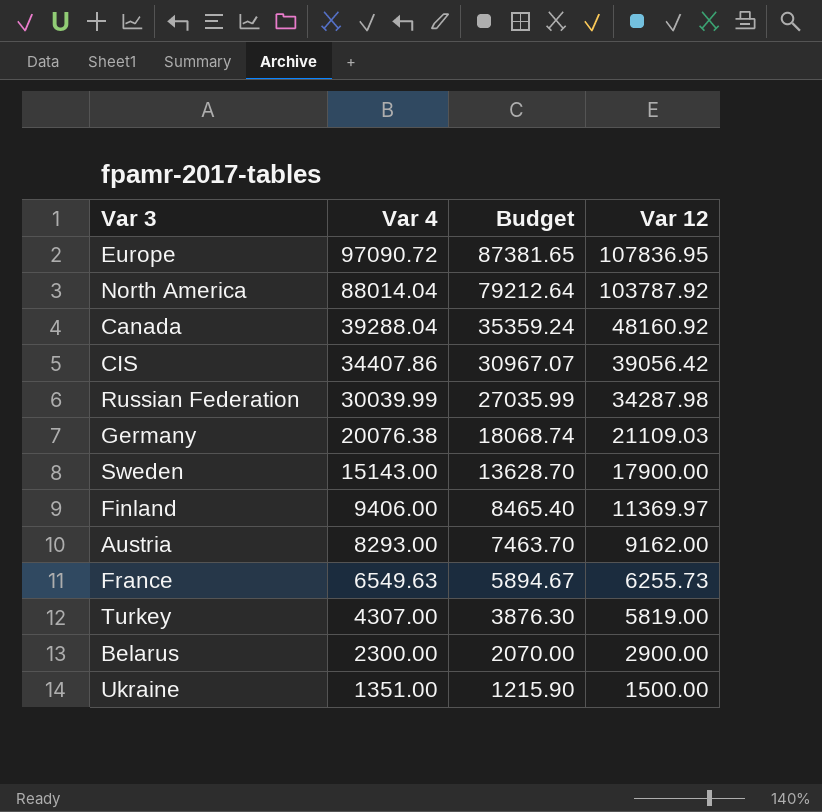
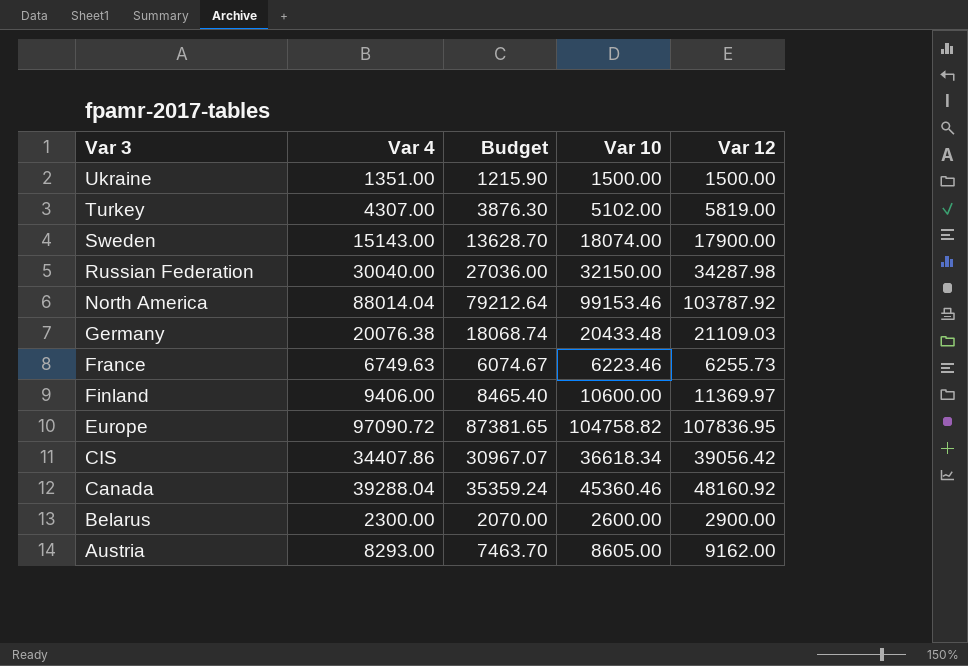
row order: Var 4 descending -> Var 3 descending
column Var 10 | position: none -> 4
Russian Federation | Var 4: 30039.99 -> 30040.00
Russian Federation | Budget: 27035.99 -> 27036.00
France | Var 4: 6549.63 -> 6749.63
France | Budget: 5894.67 -> 6074.67

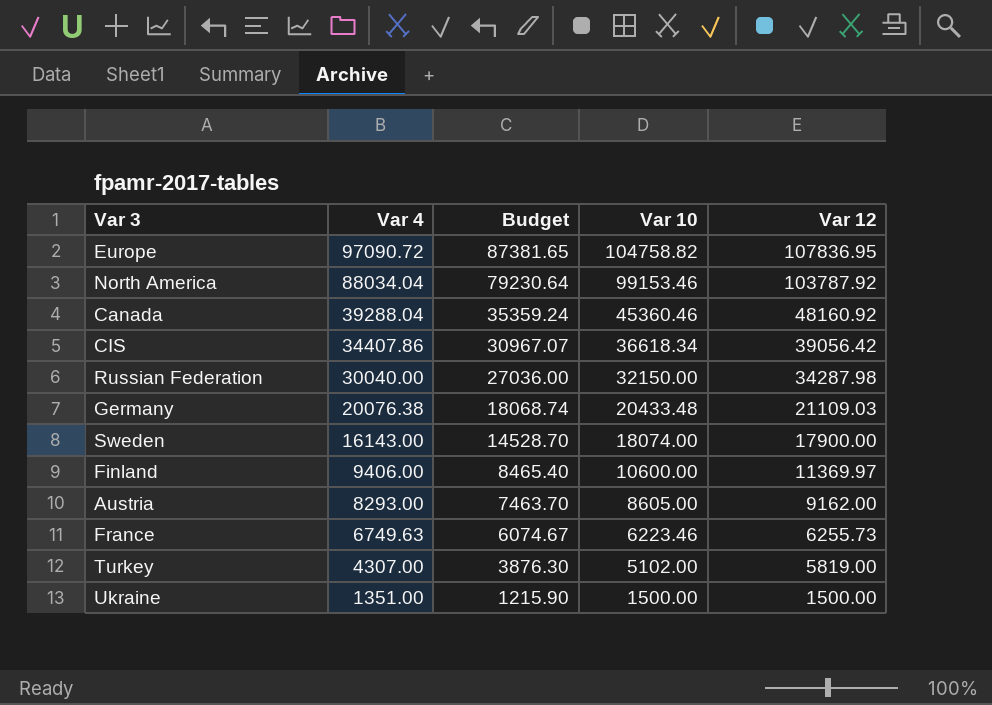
row order: Var 3 descending -> Var 4 descending
row Belarus: 2300.00 | 2070.00 | 2600.00 | 2900.00 -> none
North America | Var 4: 88014.04 -> 88034.04
North America | Budget: 79212.64 -> 79230.64
Sweden | Var 4: 15143.00 -> 16143.00
Sweden | Budget: 13628.70 -> 14528.70

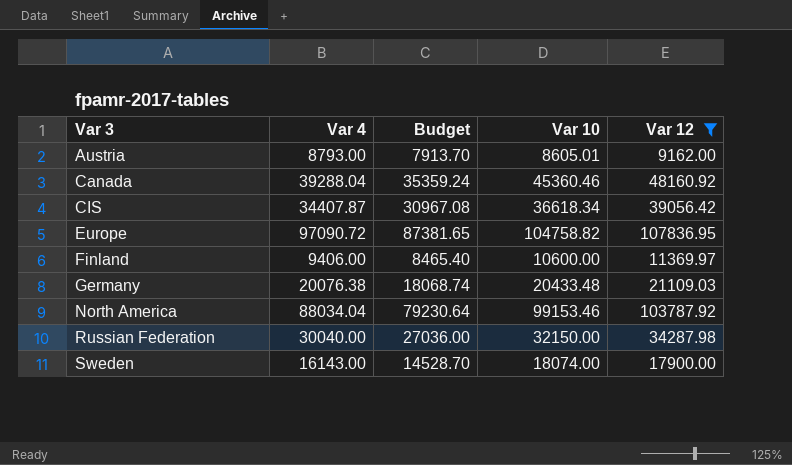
filter: none -> Var 12 >= 9162.00
row order: Var 4 descending -> Var 3 ascending
Austria | Var 4: 8293.00 -> 8793.00
Austria | Budget: 7463.70 -> 7913.70
Austria | Var 10: 8605.00 -> 8605.01
CIS | Var 4: 34407.86 -> 34407.87
CIS | Budget: 30967.07 -> 30967.08

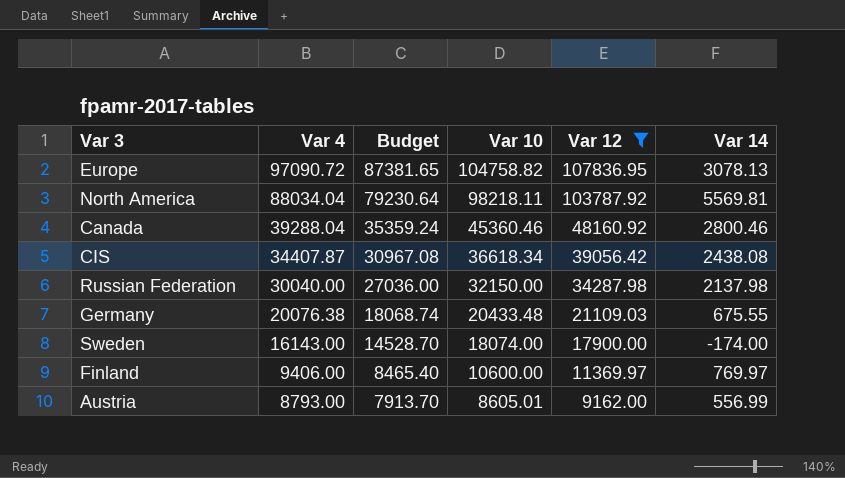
row order: Var 3 ascending -> Var 4 descending
column Var 14 | formula: none -> [Var 12] - [Var 10]
North America | Var 10: 99153.46 -> 98218.11

